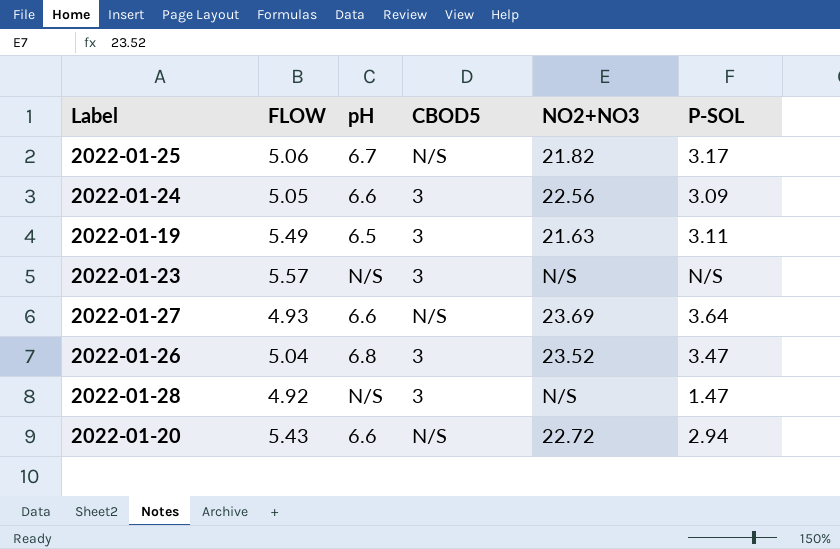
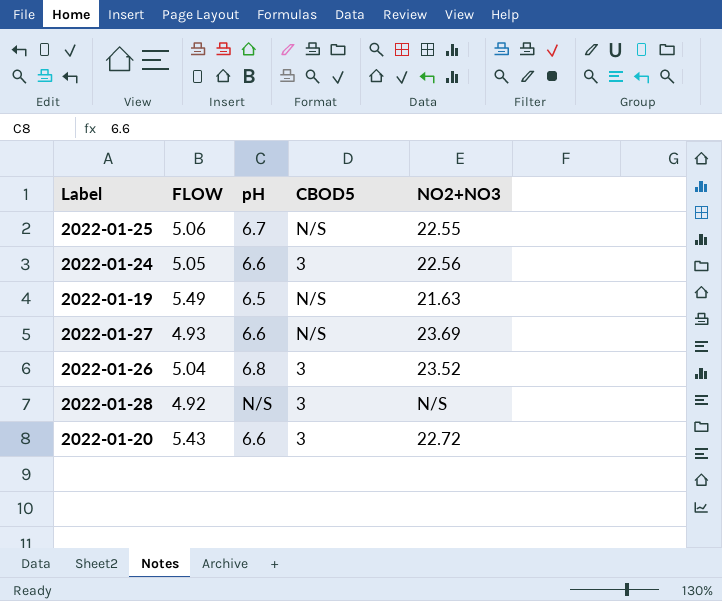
column P-SOL | position: 6 -> none
row 2022-01-23: 5.57 | N/S | 3 | N/S | N/S -> none
2022-01-25 | NO2+NO3: 21.82 -> 22.55
2022-01-19 | CBOD5: 3 -> N/S
2022-01-20 | CBOD5: N/S -> 3

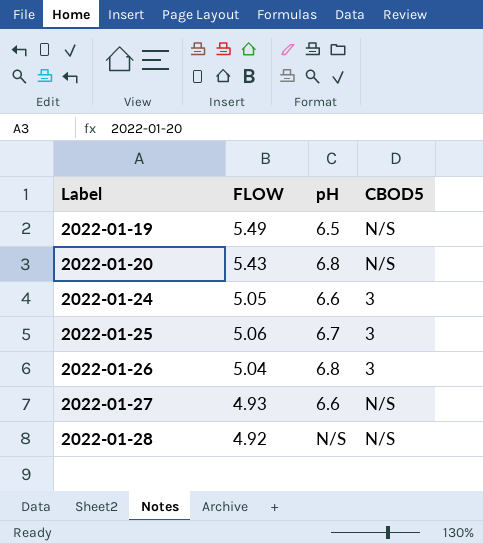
row order: none -> Label ascending
column NO2+NO3 | position: 5 -> none
2022-01-20 | pH: 6.6 -> 6.8
2022-01-20 | CBOD5: 3 -> N/S
2022-01-25 | CBOD5: N/S -> 3
2022-01-28 | CBOD5: 3 -> N/S

